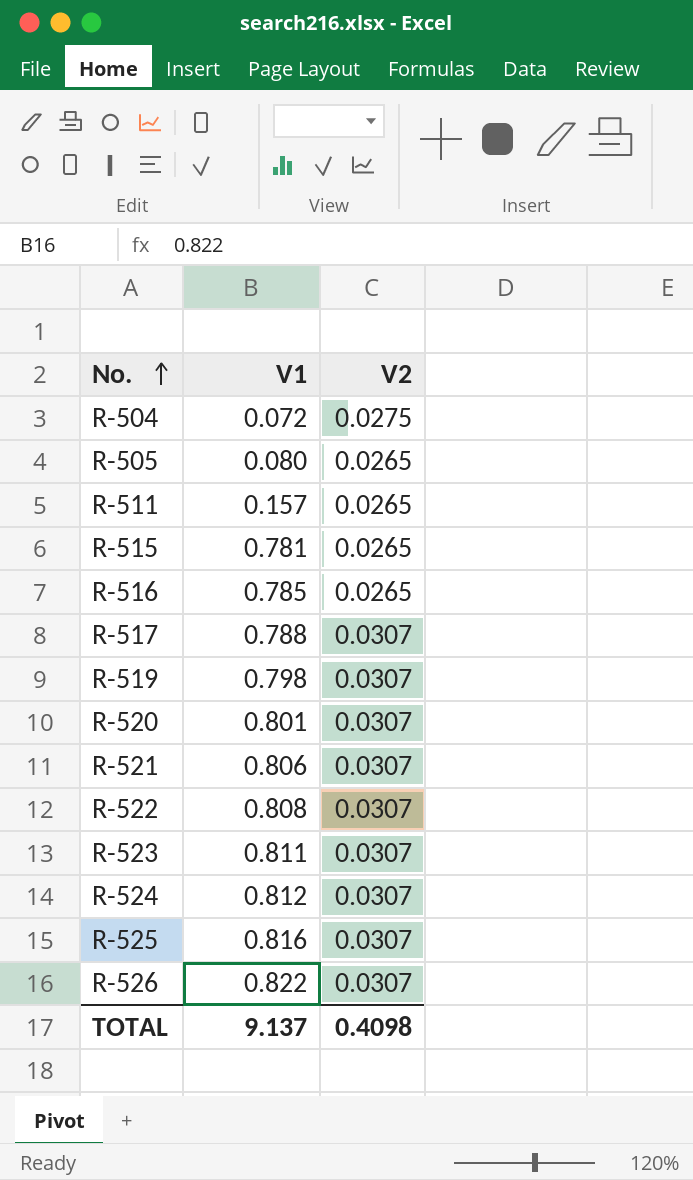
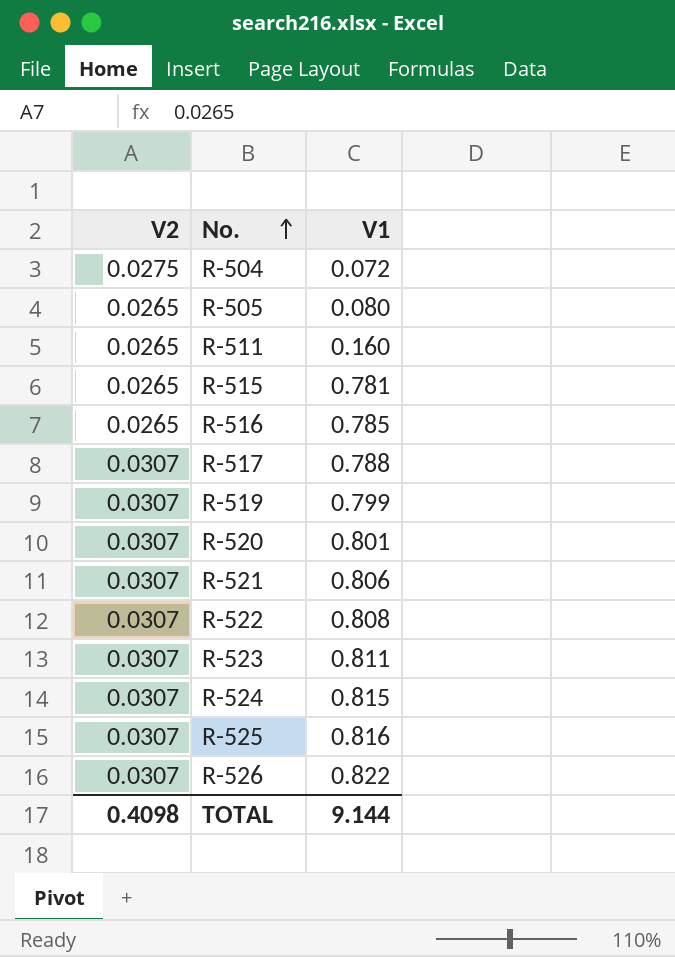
column V2 | position: 3 -> 1
R-511 | V1: 0.157 -> 0.160
R-519 | V1: 0.798 -> 0.799
R-524 | V1: 0.812 -> 0.815
TOTAL | V1: 9.137 -> 9.144

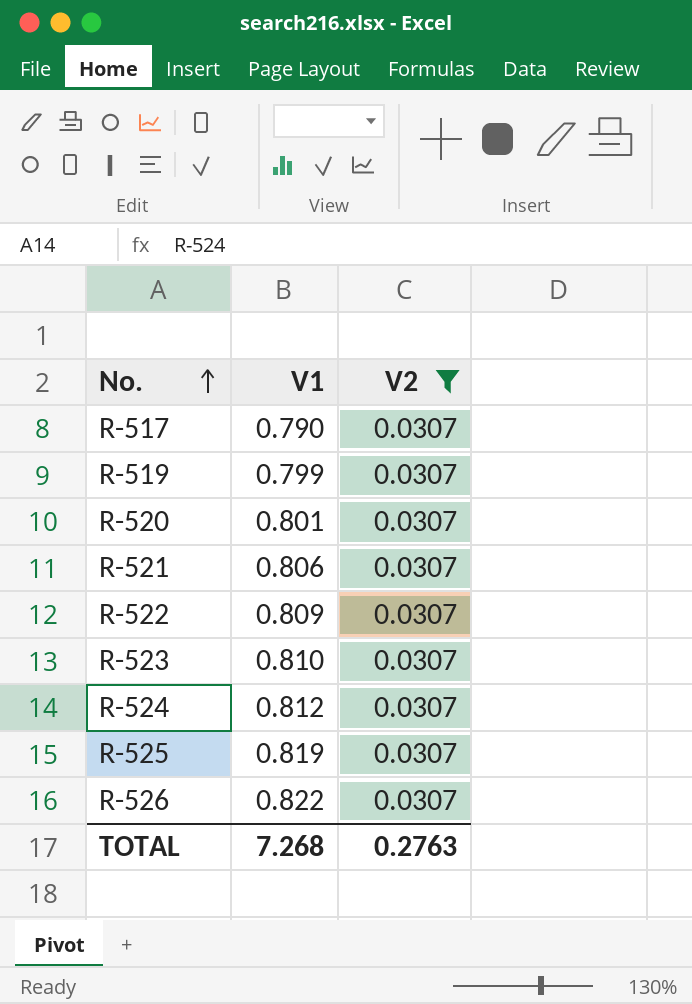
filter: none -> V2 = 0.0307
column V2 | position: 1 -> 3
R-517 | V1: 0.788 -> 0.790
R-522 | V1: 0.808 -> 0.809
R-523 | V1: 0.811 -> 0.810
R-524 | V1: 0.815 -> 0.812
R-525 | V1: 0.816 -> 0.819
TOTAL | V1: 9.144 -> 7.268
TOTAL | V2: 0.4098 -> 0.2763

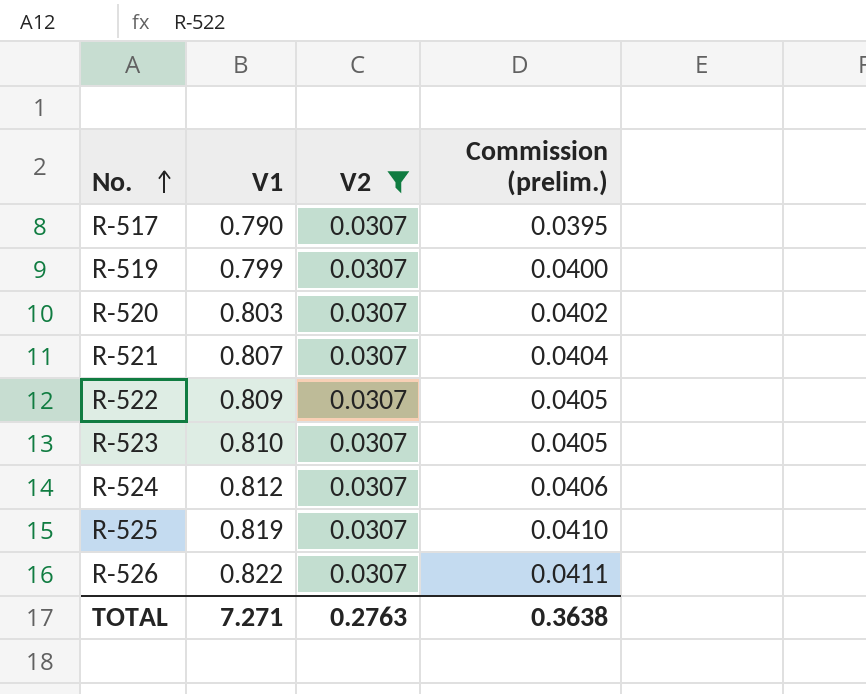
column Commission (prelim.) | formula: none -> [V1] * 0.05
R-520 | V1: 0.801 -> 0.803
R-521 | V1: 0.806 -> 0.807
TOTAL | V1: 7.268 -> 7.271

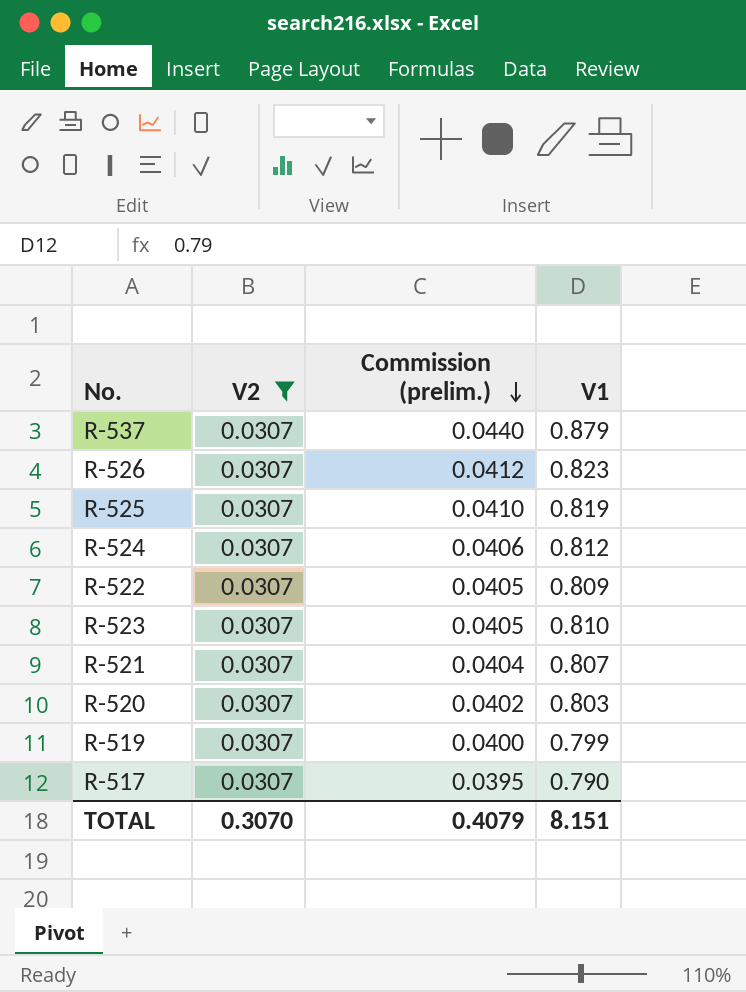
row order: No. ascending -> Commission (prelim.) descending
column V1 | position: 2 -> 4
row R-537: none -> 0.0307 | 0.0440 | 0.879
R-526 | Commission (prelim.): 0.0411 -> 0.0412
R-526 | V1: 0.822 -> 0.823
TOTAL | V2: 0.2763 -> 0.3070
TOTAL | Commission (prelim.): 0.3638 -> 0.4079
TOTAL | V1: 7.271 -> 8.151

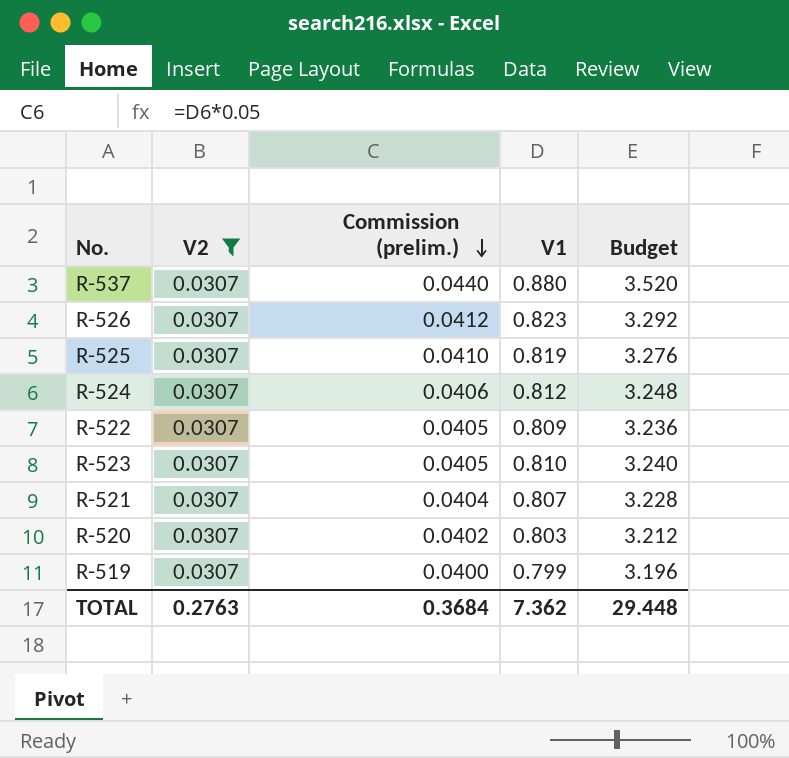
column Budget | formula: none -> [V1] * 4
row R-517: 0.0307 | 0.0395 | 0.790 -> none
R-537 | V1: 0.879 -> 0.880
TOTAL | V2: 0.3070 -> 0.2763
TOTAL | Commission (prelim.): 0.4079 -> 0.3684
TOTAL | V1: 8.151 -> 7.362

